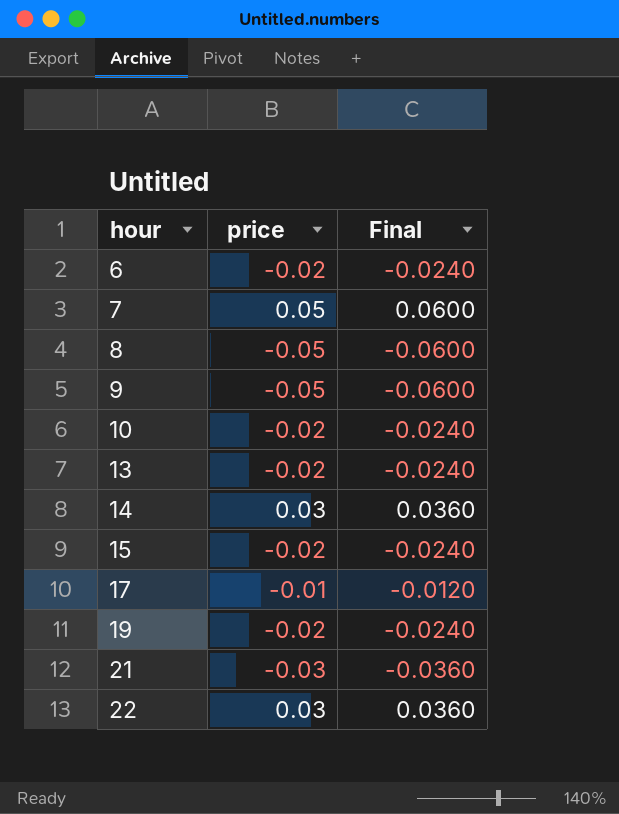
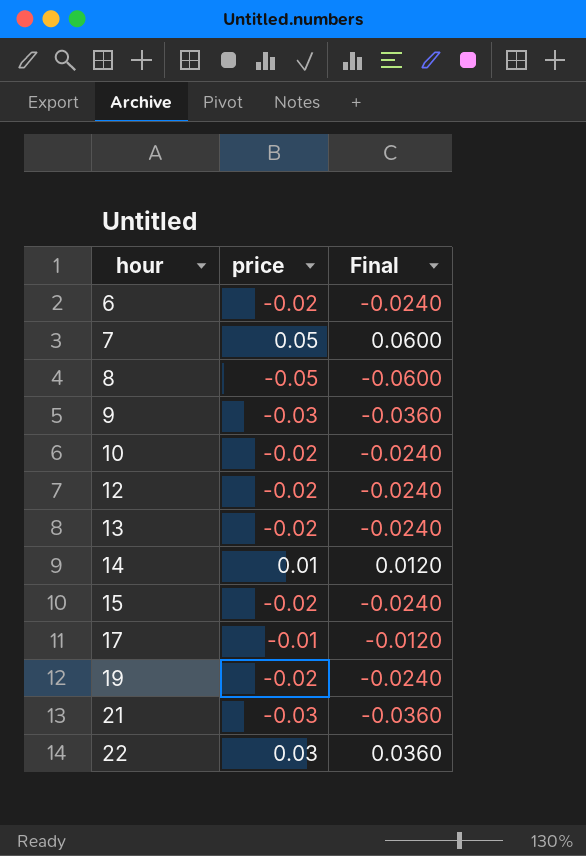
9 | price: -0.05 -> -0.03
9 | Final: -0.0600 -> -0.0360
row 12: none -> -0.02 | -0.0240
14 | price: 0.03 -> 0.01
14 | Final: 0.0360 -> 0.0120

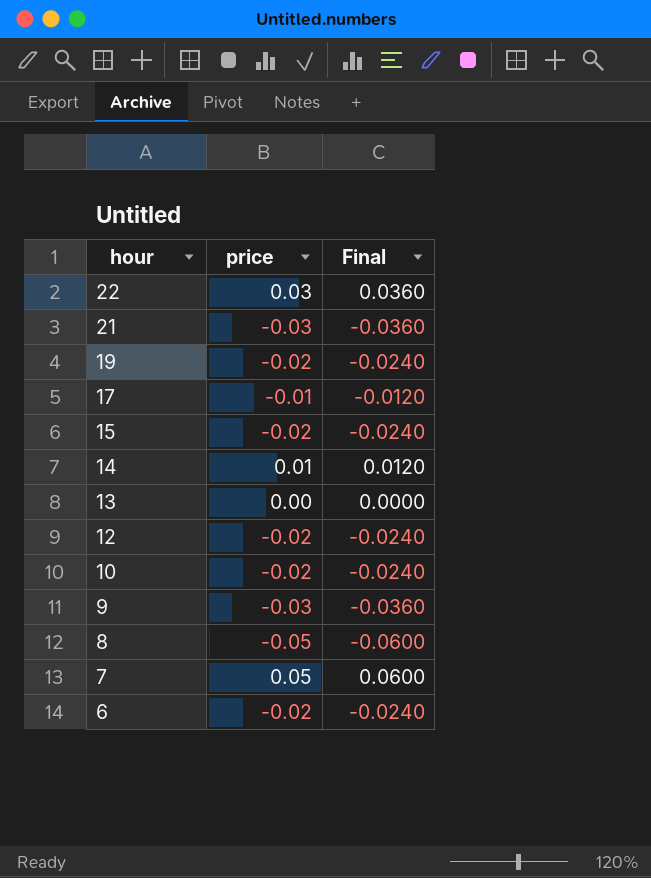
row order: hour ascending -> hour descending
13 | price: -0.02 -> 0.00
13 | Final: -0.0240 -> 0.0000

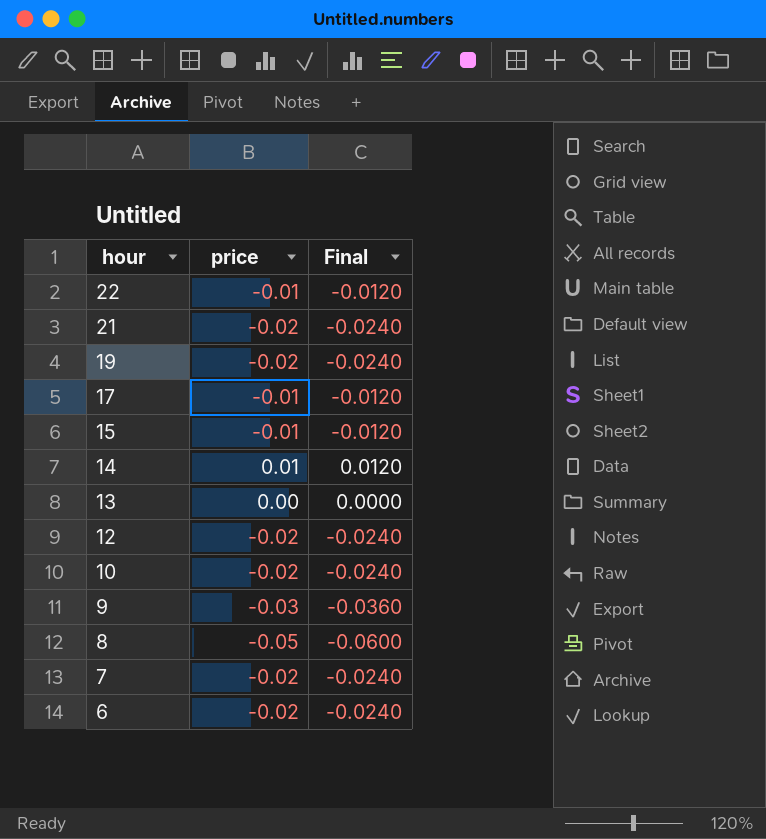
22 | price: 0.03 -> -0.01
22 | Final: 0.0360 -> -0.0120
21 | price: -0.03 -> -0.02
21 | Final: -0.0360 -> -0.0240
15 | price: -0.02 -> -0.01
15 | Final: -0.0240 -> -0.0120
7 | price: 0.05 -> -0.02
7 | Final: 0.0600 -> -0.0240

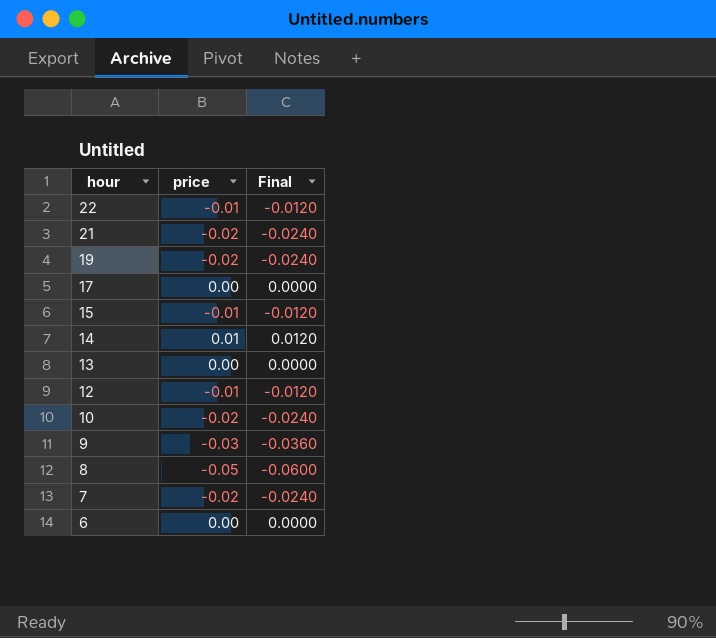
17 | price: -0.01 -> 0.00
17 | Final: -0.0120 -> 0.0000
12 | price: -0.02 -> -0.01
12 | Final: -0.0240 -> -0.0120
6 | price: -0.02 -> 0.00
6 | Final: -0.0240 -> 0.0000

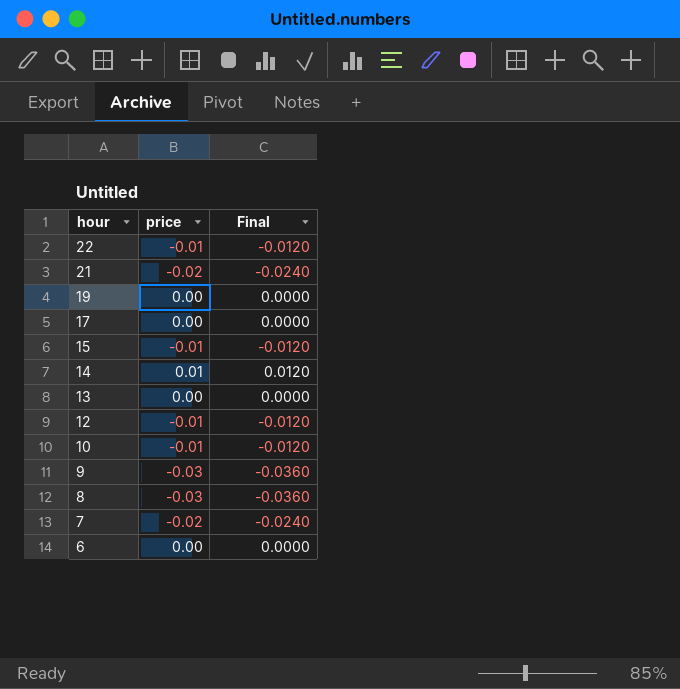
19 | price: -0.02 -> 0.00
19 | Final: -0.0240 -> 0.0000
10 | price: -0.02 -> -0.01
10 | Final: -0.0240 -> -0.0120
8 | price: -0.05 -> -0.03
8 | Final: -0.0600 -> -0.0360

